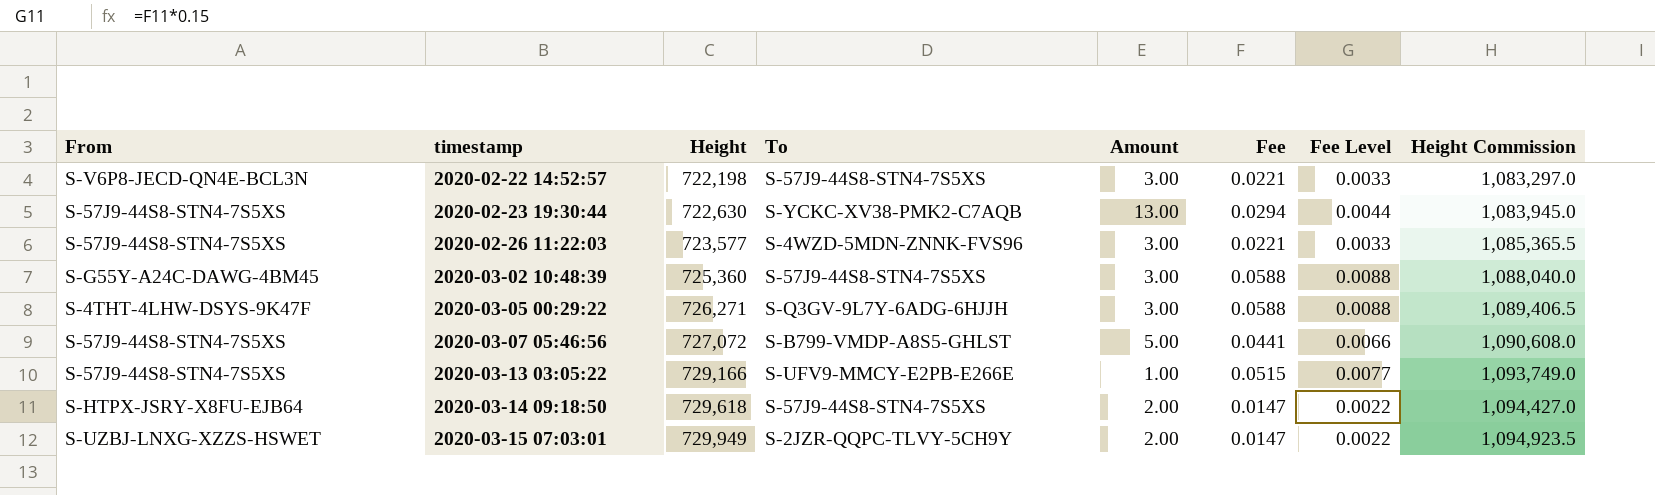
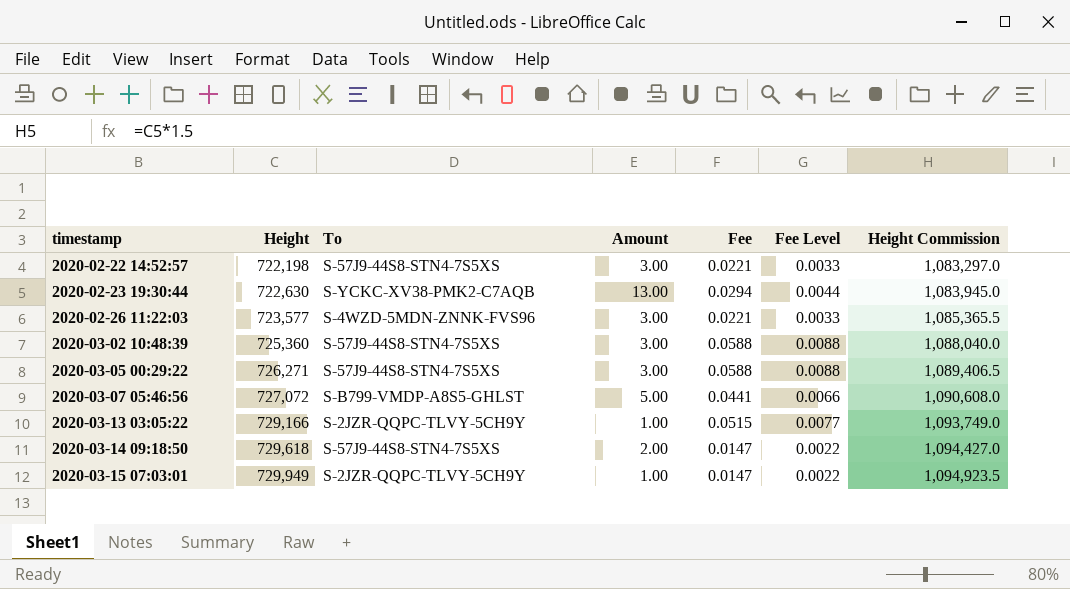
column From | position: 1 -> none
2020-03-05 00:29:22 | To: S-Q3GV-9L7Y-6ADG-6HJJH -> S-57J9-44S8-STN4-7S5XS
2020-03-13 03:05:22 | To: S-UFV9-MMCY-E2PB-E266E -> S-2JZR-QQPC-TLVY-5CH9Y
2020-03-15 07:03:01 | Amount: 2.00 -> 1.00

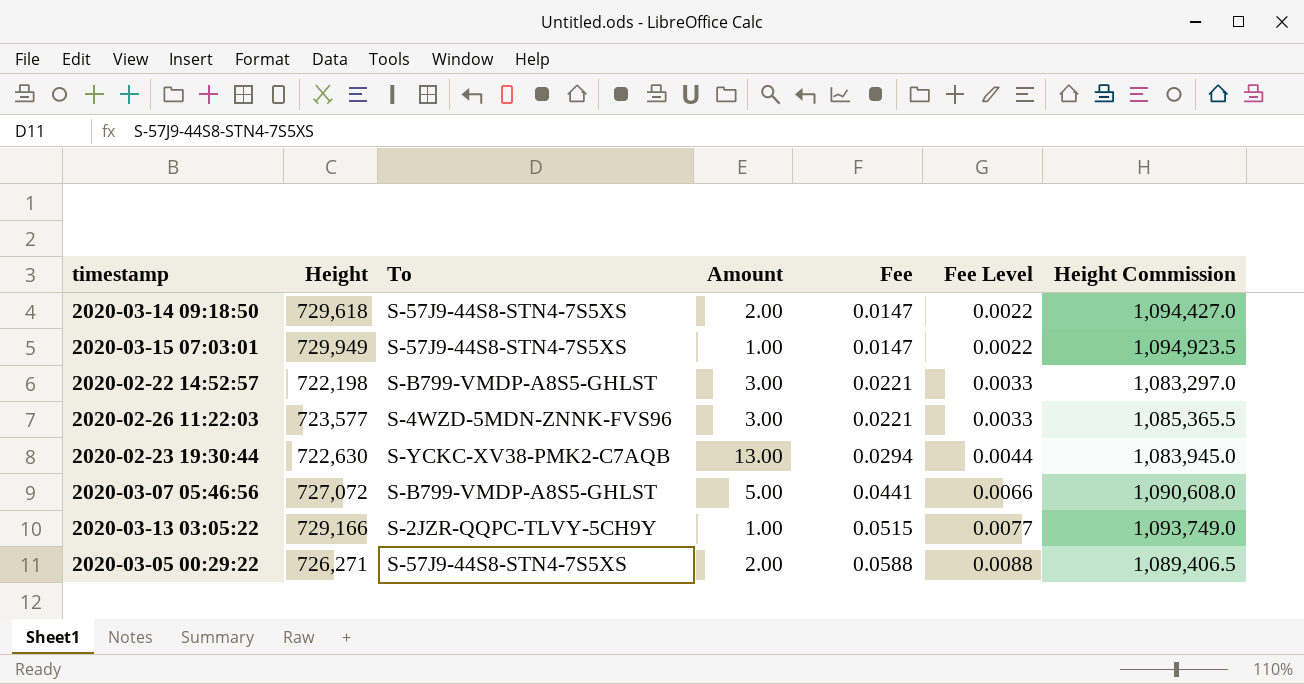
row order: timestamp ascending -> Fee ascending
row 2020-03-02 10:48:39: 725,360 | S-57J9-44S8-STN4-7S5XS | 3.00 | 0.0588 | 0.0088 | 1,088,040.0 -> none
2020-03-15 07:03:01 | To: S-2JZR-QQPC-TLVY-5CH9Y -> S-57J9-44S8-STN4-7S5XS
2020-02-22 14:52:57 | To: S-57J9-44S8-STN4-7S5XS -> S-B799-VMDP-A8S5-GHLST
2020-03-05 00:29:22 | Amount: 3.00 -> 2.00

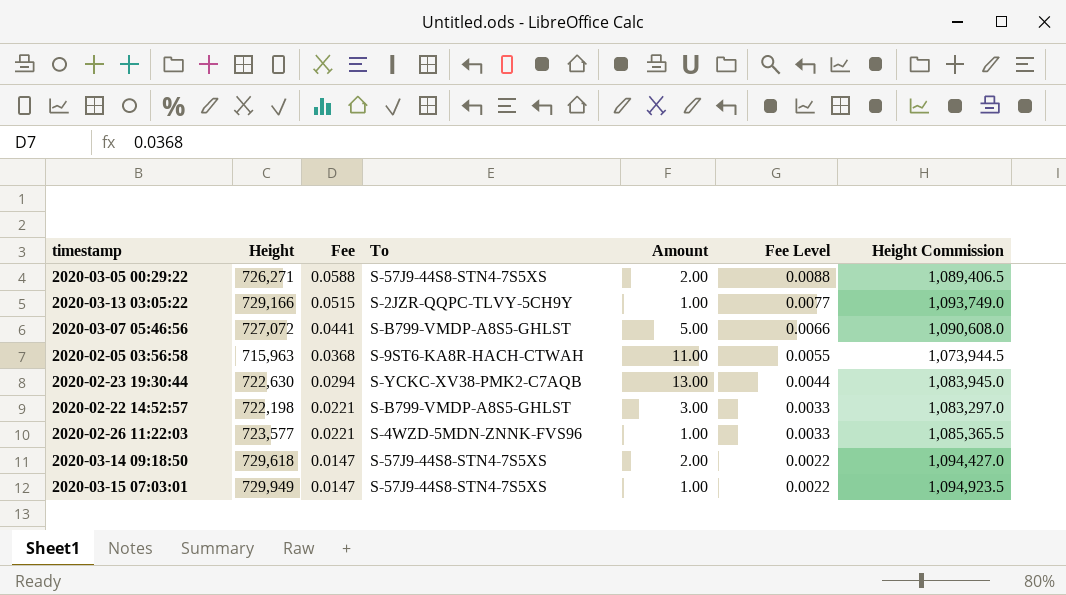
row order: Fee ascending -> Fee descending
column Fee | position: 5 -> 3
row 2020-02-05 03:56:58: none -> 715,963 | 0.0368 | S-9ST6-KA8R-HACH-CTWAH | 11.00 | 0.0055 | 1,073,944.5
2020-02-26 11:22:03 | Amount: 3.00 -> 1.00

